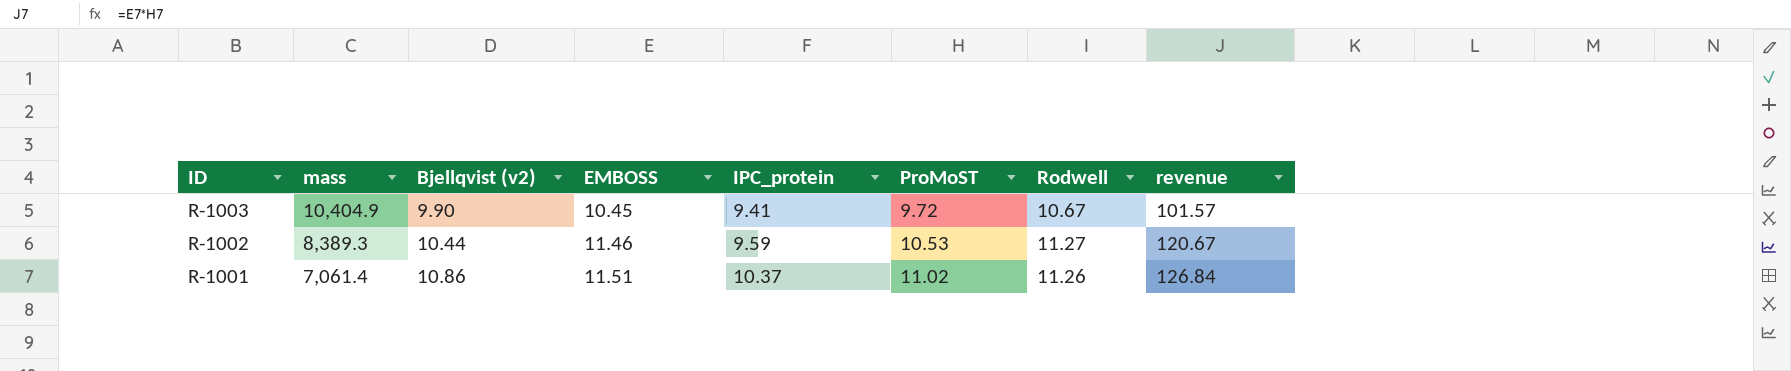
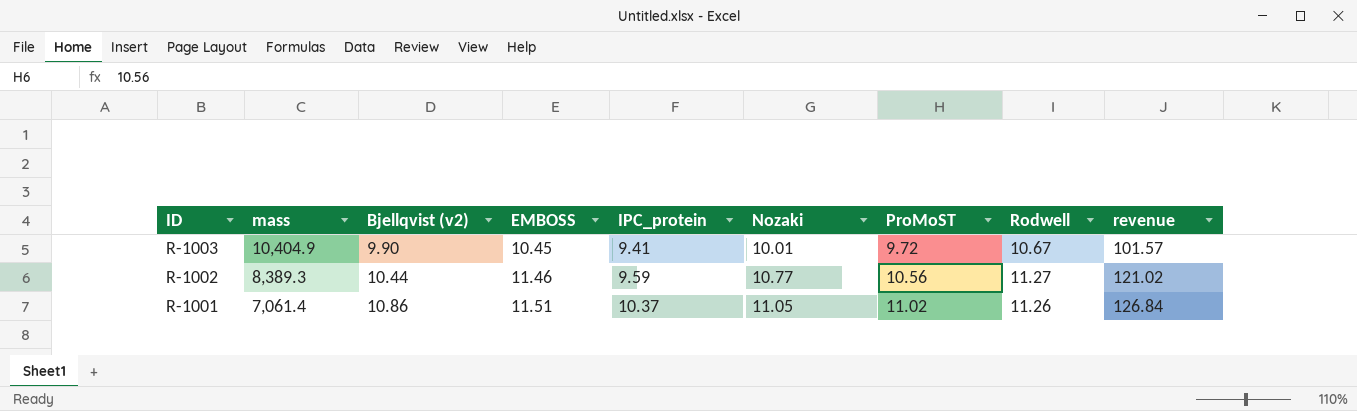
column Nozaki | position: none -> 6
R-1002 | ProMoST: 10.53 -> 10.56
R-1002 | revenue: 120.67 -> 121.02

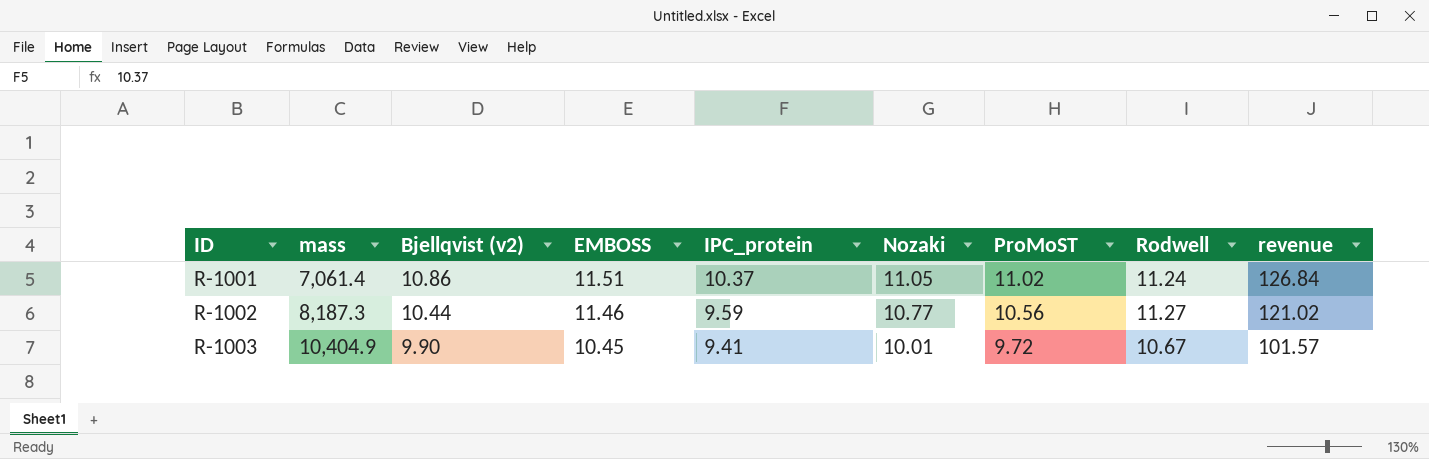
row order: ID descending -> ID ascending
R-1001 | Rodwell: 11.26 -> 11.24
R-1002 | mass: 8,389.3 -> 8,187.3

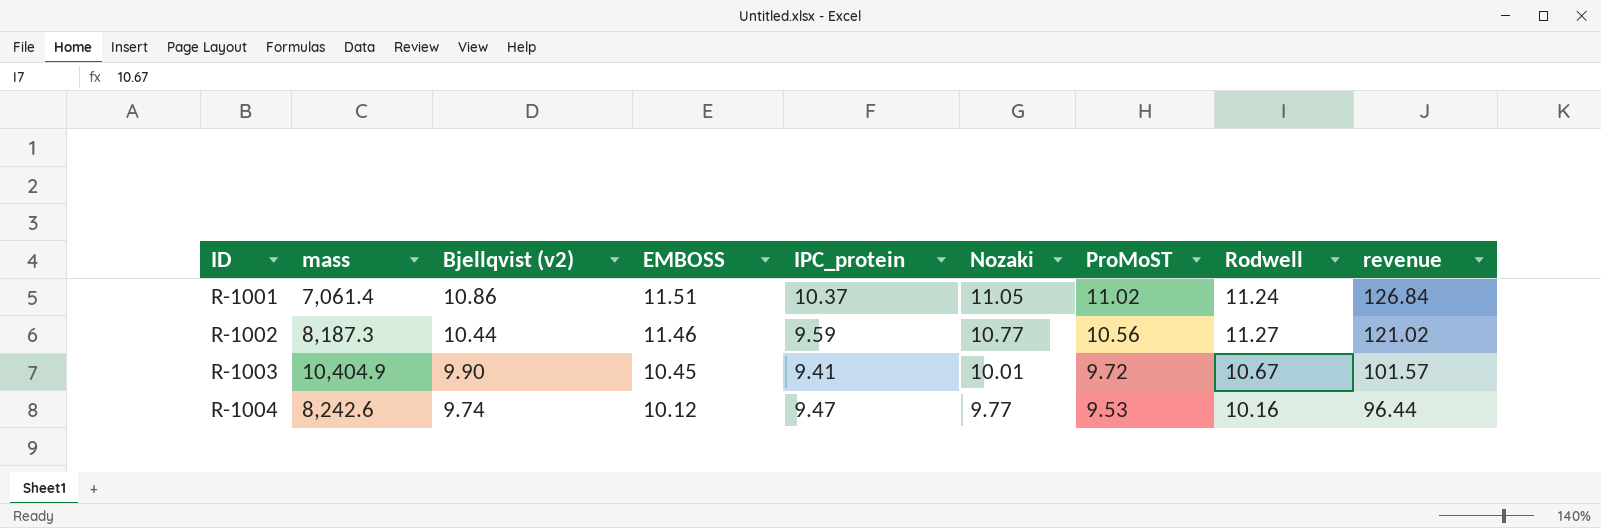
row R-1004: none -> 8,242.6 | 9.74 | 10.12 | 9.47 | 9.77 | 9.53 | 10.16 | 96.44

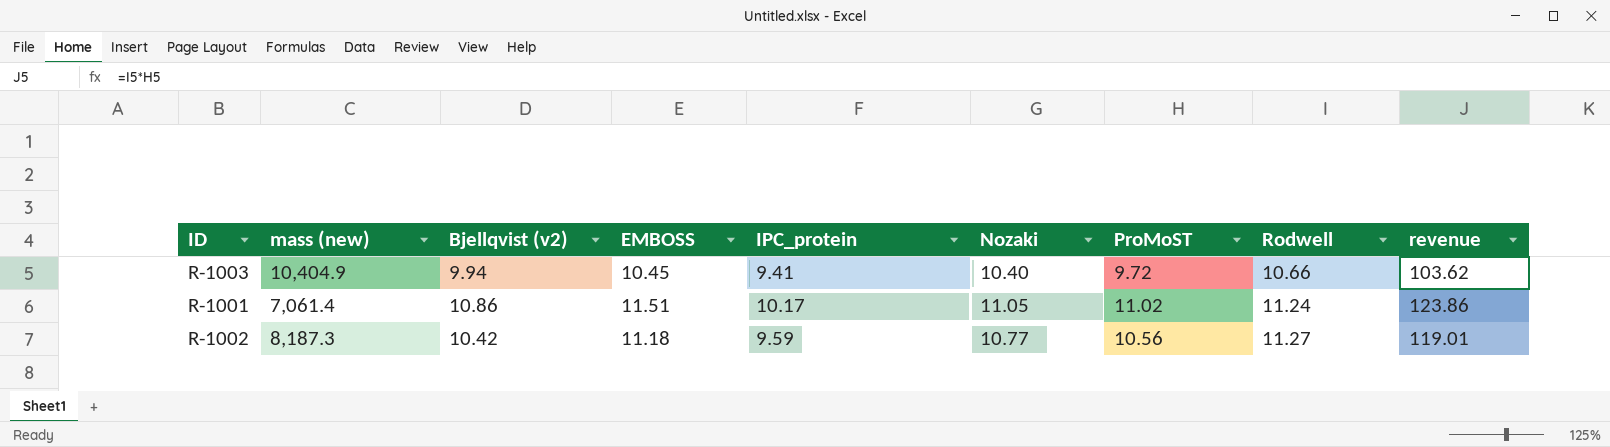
row order: ID ascending -> Rodwell ascending
column name: mass -> mass (new)
column revenue | formula: [EMBOSS] * [ProMoST] -> [ProMoST] * [Rodwell]
row R-1004: 8,242.6 | 9.74 | 10.12 | 9.47 | 9.77 | 9.53 | 10.16 | 96.44 -> none
R-1003 | Bjellqvist (v2): 9.90 -> 9.94
R-1003 | Nozaki: 10.01 -> 10.40
R-1003 | Rodwell: 10.67 -> 10.66
R-1001 | IPC_protein: 10.37 -> 10.17
R-1002 | Bjellqvist (v2): 10.44 -> 10.42
R-1002 | EMBOSS: 11.46 -> 11.18

